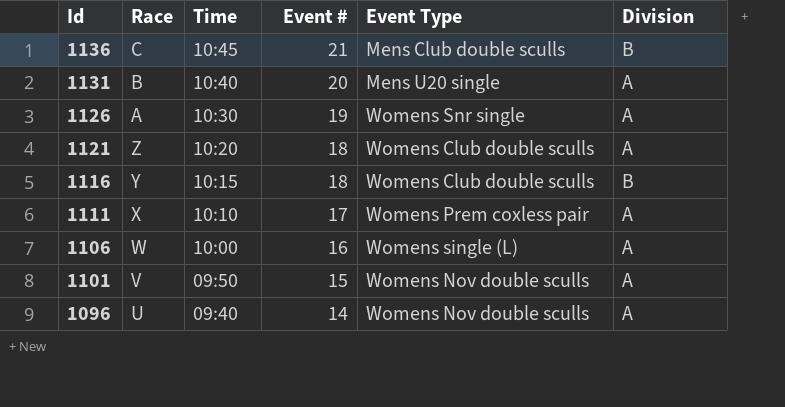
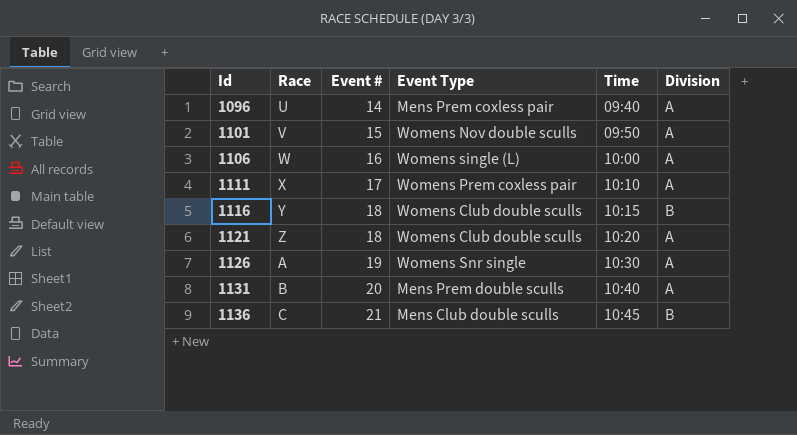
row order: Id descending -> Id ascending
column Time | position: 3 -> 5
1096 | Event Type: Womens Nov double sculls -> Mens Prem coxless pair
1131 | Event Type: Mens U20 single -> Mens Prem double sculls

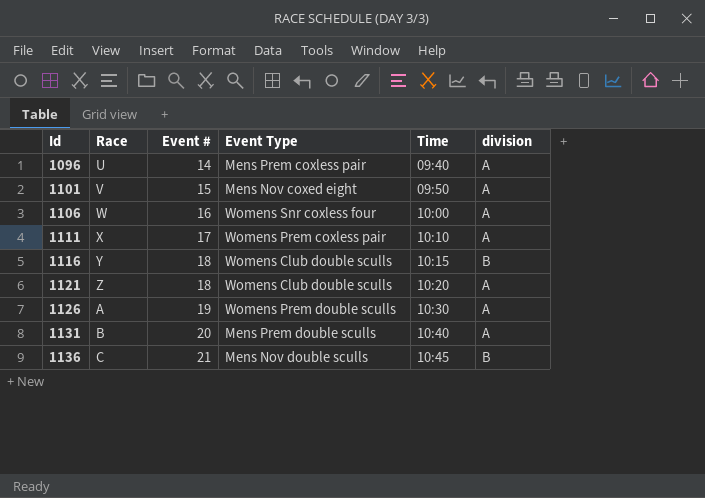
column name: Division -> division
1101 | Event Type: Womens Nov double sculls -> Mens Nov coxed eight
1106 | Event Type: Womens single (L) -> Womens Snr coxless four
1126 | Event Type: Womens Snr single -> Womens Prem double sculls
1136 | Event Type: Mens Club double sculls -> Mens Nov double sculls

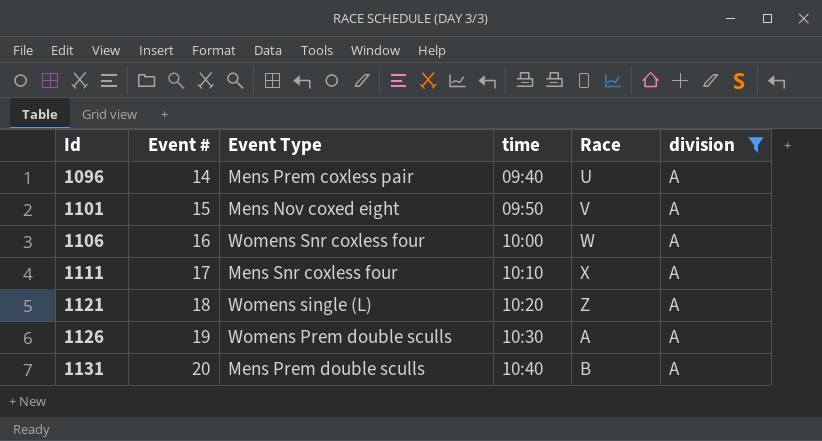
filter: none -> division = A
column name: Time -> time
column Race | position: 2 -> 5
1111 | Event Type: Womens Prem coxless pair -> Mens Snr coxless four
1121 | Event Type: Womens Club double sculls -> Womens single (L)

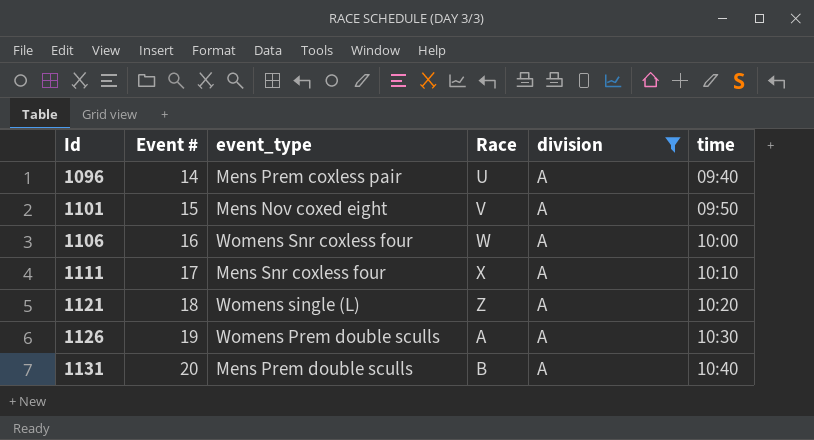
column name: Event Type -> event_type
column time | position: 4 -> 6

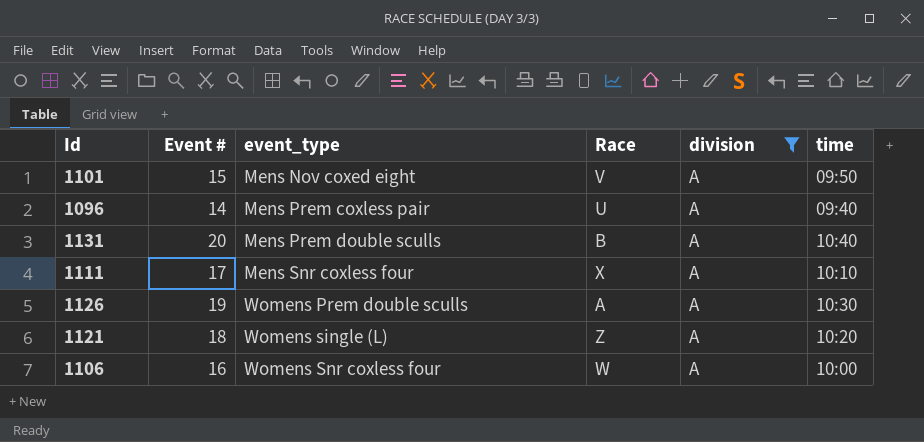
row order: Id ascending -> event_type ascending

